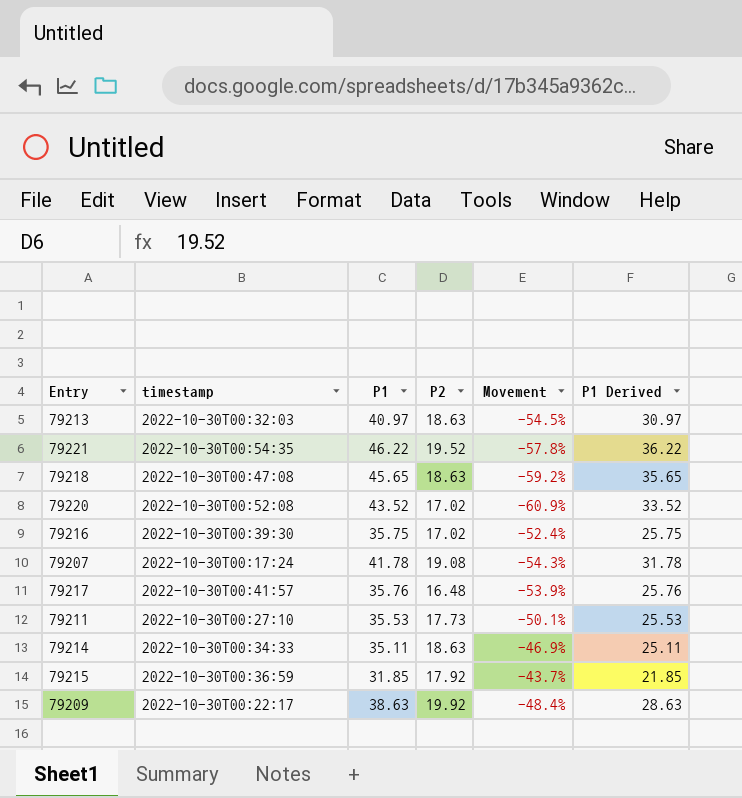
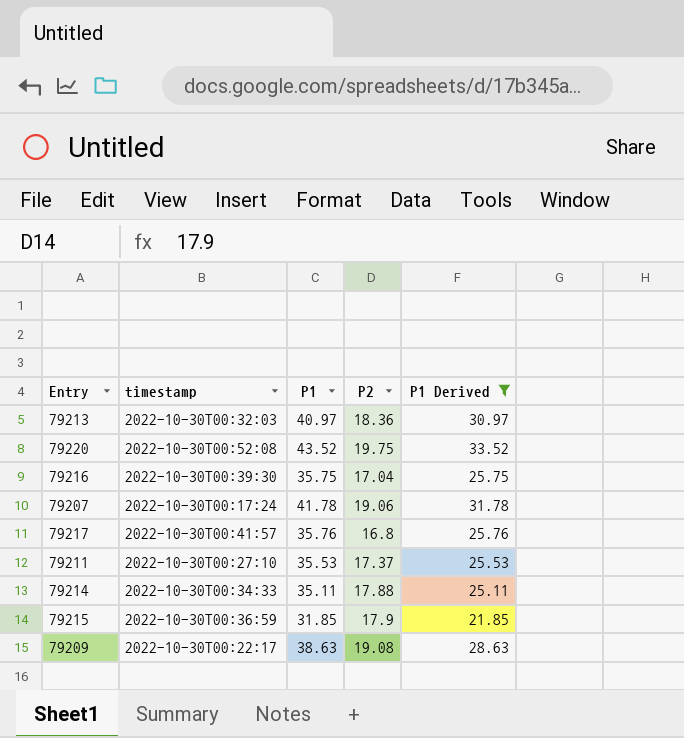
filter: none -> P1 Derived <= 33.52
column Movement | formula: ([P2] - [P1]) / [P1] -> none
79213 | P2: 18.63 -> 18.36
79220 | P2: 17.02 -> 19.75
79216 | P2: 17.02 -> 17.04
79207 | P2: 19.08 -> 19.06
79217 | P2: 16.48 -> 16.8
79211 | P2: 17.73 -> 17.37
79214 | P2: 18.63 -> 17.88
79215 | P2: 17.92 -> 17.9
79209 | P2: 19.92 -> 19.08

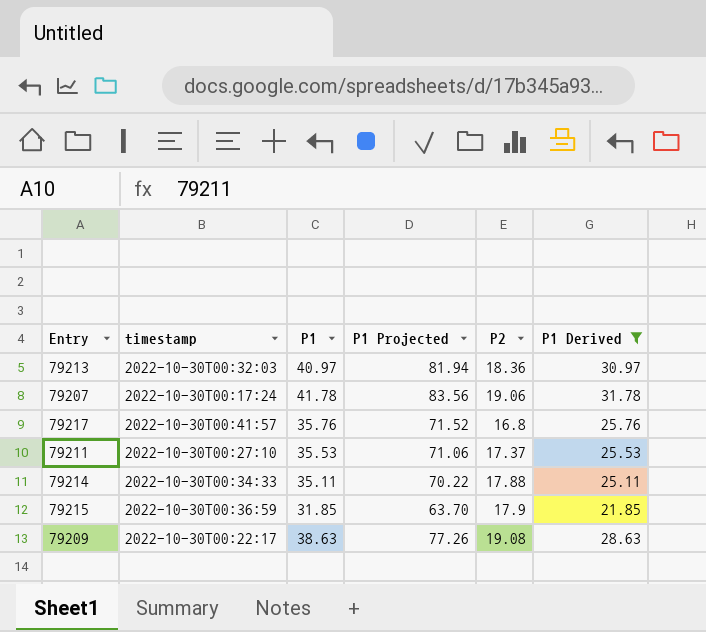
column P1 Projected | formula: none -> [P1] * 2
row 79220: 2022-10-30T00:52:08 | 43.52 | 19.75 | 33.52 -> none
row 79216: 2022-10-30T00:39:30 | 35.75 | 17.04 | 25.75 -> none

